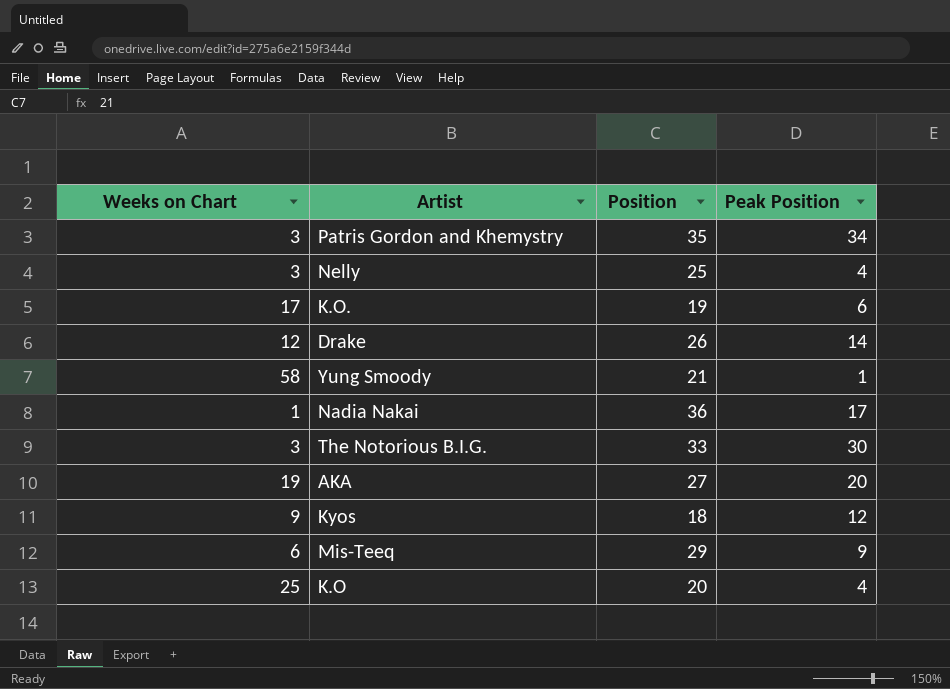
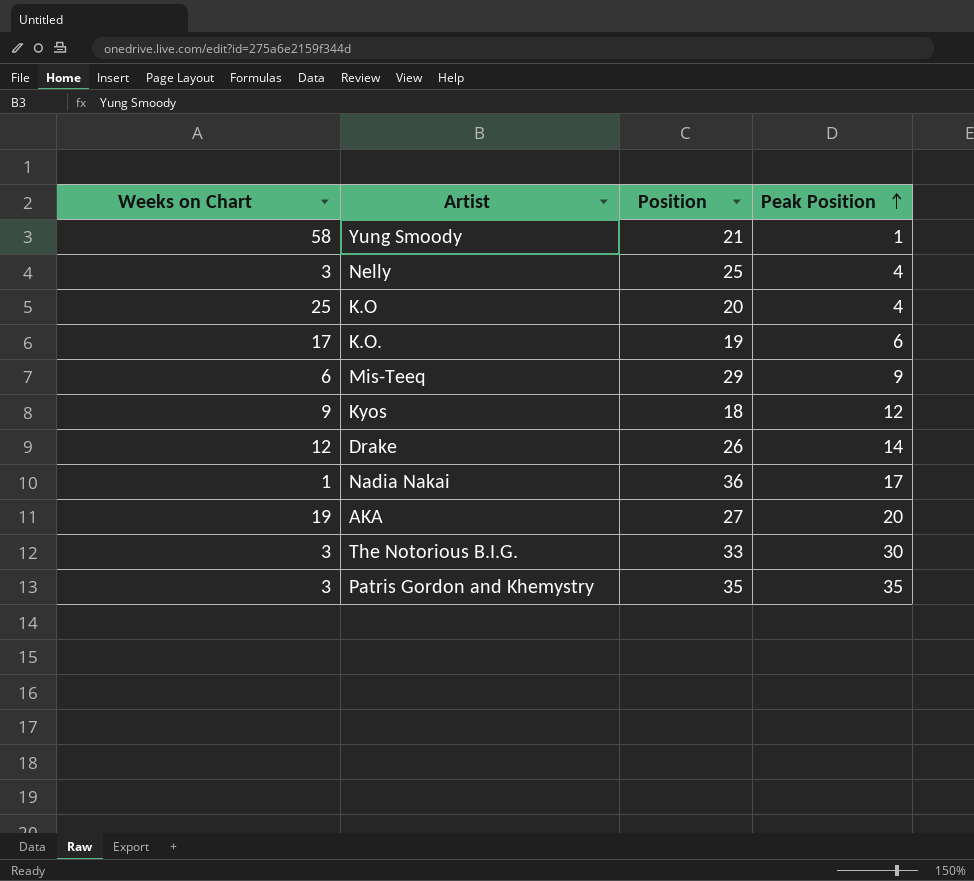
row order: none -> Peak Position ascending
Patris Gordon and Khemystry | Peak Position: 34 -> 35

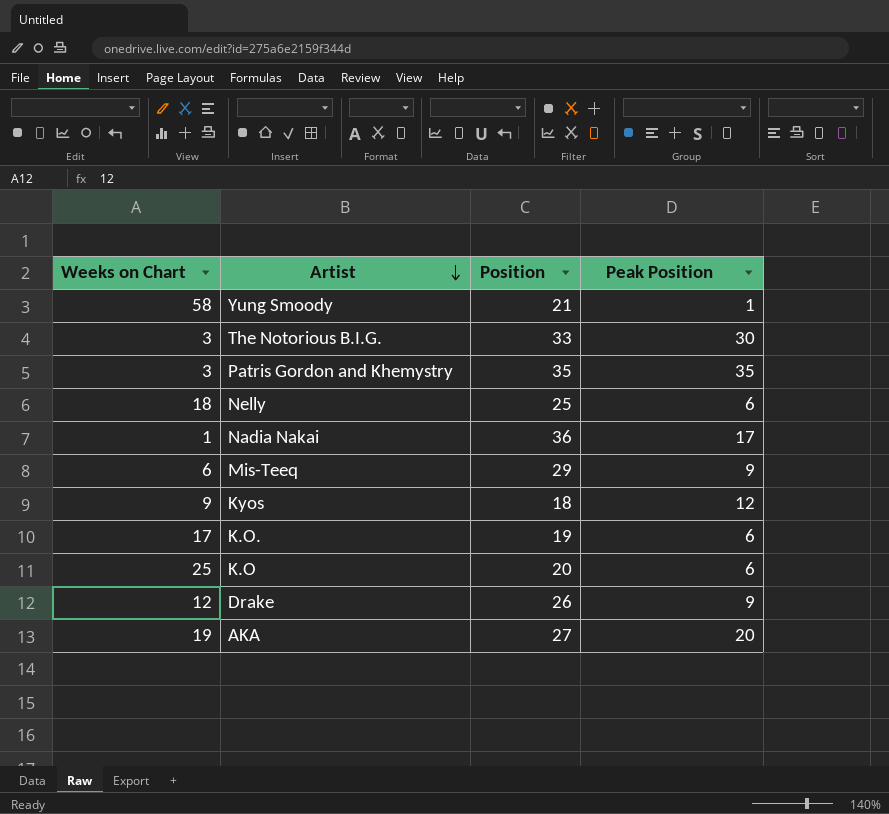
row order: Peak Position ascending -> Artist descending
Nelly | Weeks on Chart: 3 -> 18
Nelly | Peak Position: 4 -> 6
K.O | Peak Position: 4 -> 6
Drake | Peak Position: 14 -> 9

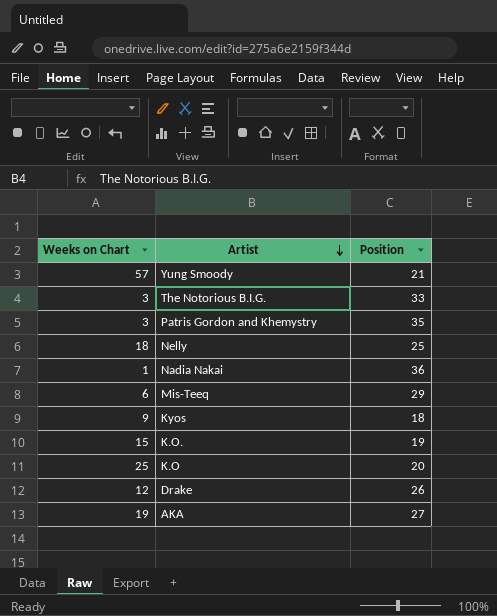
column Peak Position | position: 4 -> none
Yung Smoody | Weeks on Chart: 58 -> 57
K.O. | Weeks on Chart: 17 -> 15

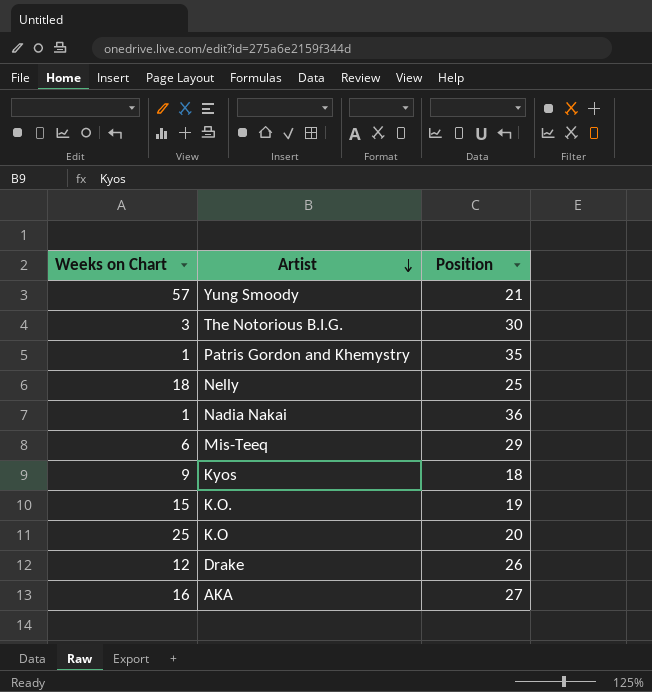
The Notorious B.I.G. | Position: 33 -> 30
Patris Gordon and Khemystry | Weeks on Chart: 3 -> 1
AKA | Weeks on Chart: 19 -> 16

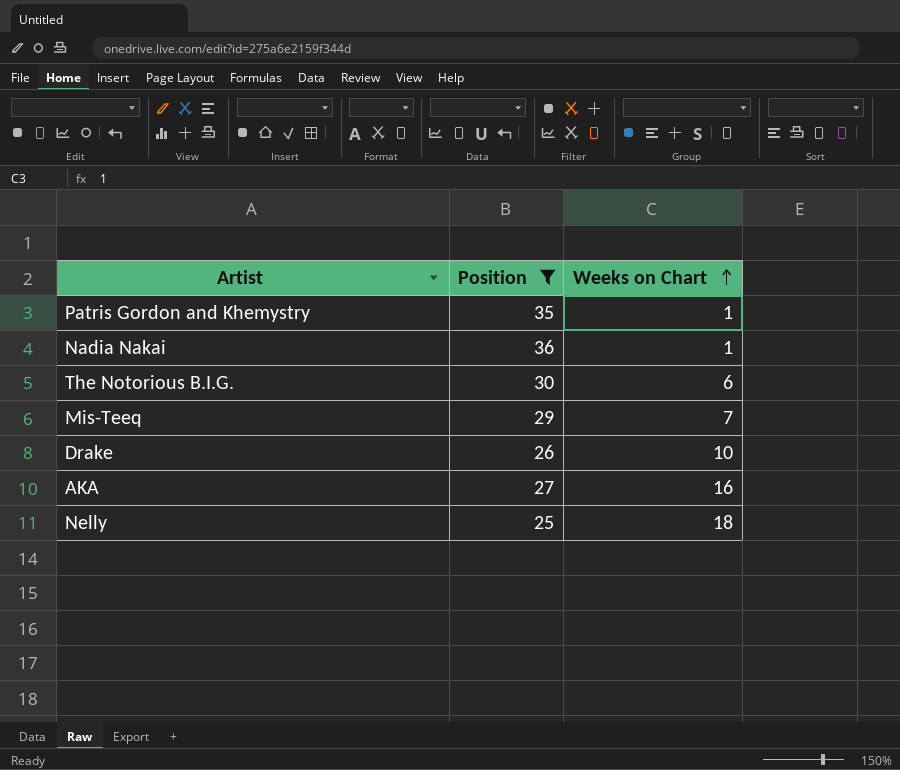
filter: none -> Position >= 25
row order: Artist descending -> Weeks on Chart ascending
column Weeks on Chart | position: 1 -> 3
The Notorious B.I.G. | Weeks on Chart: 3 -> 6
Mis-Teeq | Weeks on Chart: 6 -> 7
Drake | Weeks on Chart: 12 -> 10

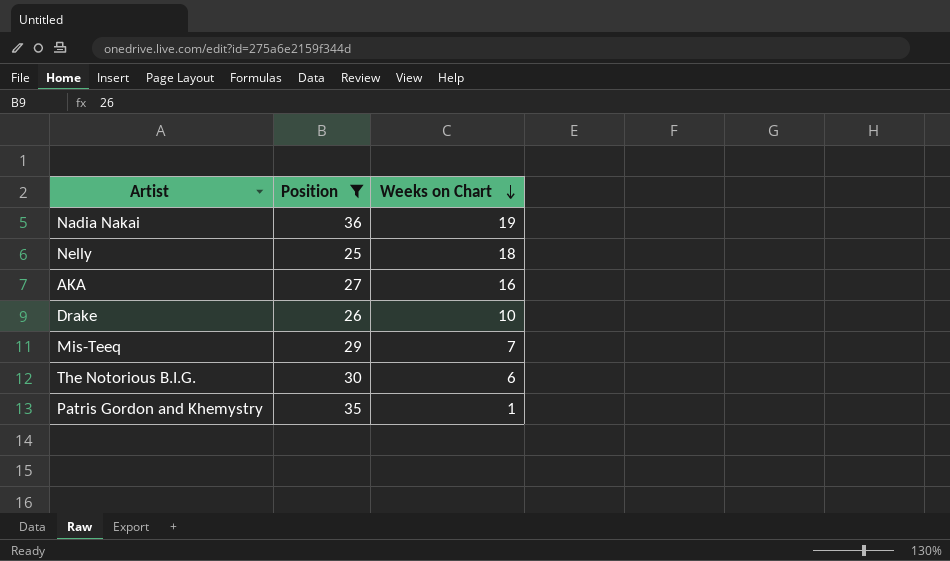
row order: Weeks on Chart ascending -> Weeks on Chart descending
Nadia Nakai | Weeks on Chart: 1 -> 19

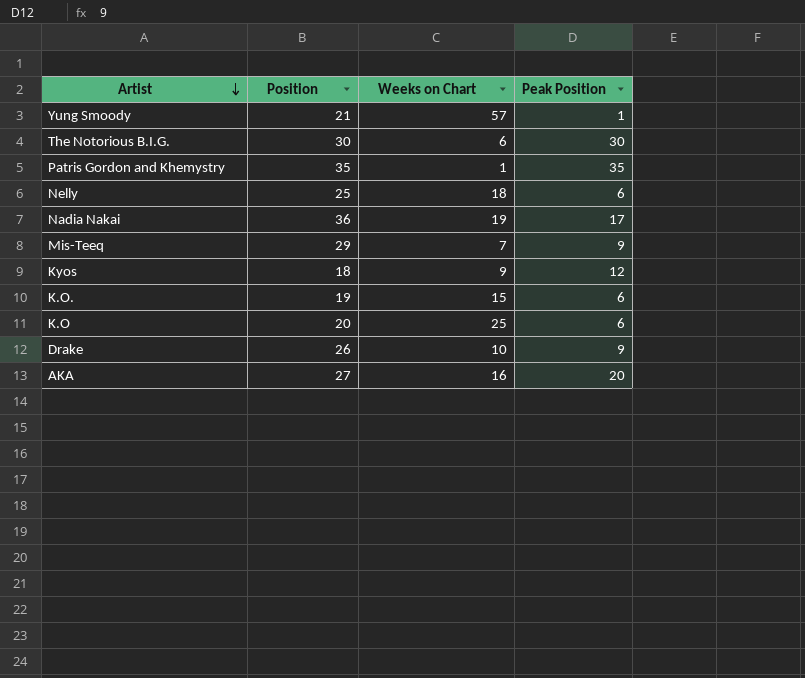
filter: Position >= 25 -> none
row order: Weeks on Chart descending -> Artist descending
column Peak Position | position: none -> 4

